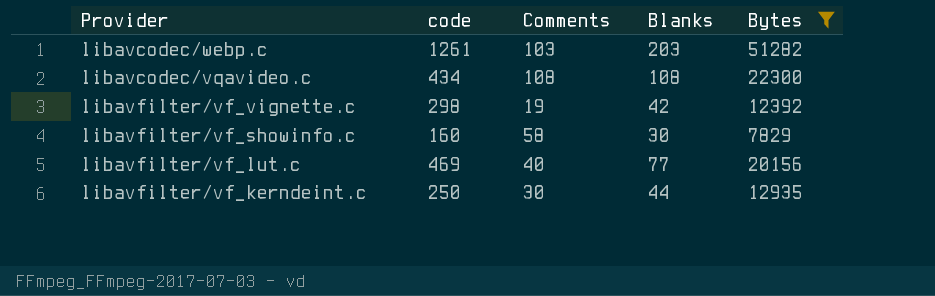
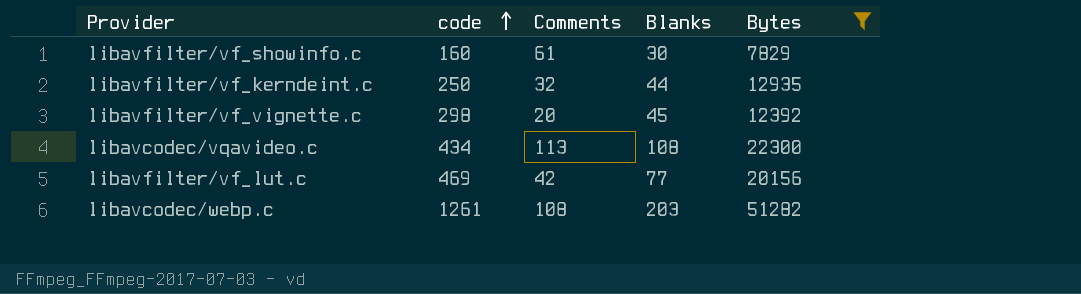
row order: none -> code ascending
libavfilter/vf_showinfo.c | Comments: 58 -> 61
libavfilter/vf_kerndeint.c | Comments: 30 -> 32
libavfilter/vf_vignette.c | Comments: 19 -> 20
libavfilter/vf_vignette.c | Blanks: 42 -> 45
libavcodec/vqavideo.c | Comments: 108 -> 113
libavfilter/vf_lut.c | Comments: 40 -> 42
libavcodec/webp.c | Comments: 103 -> 108

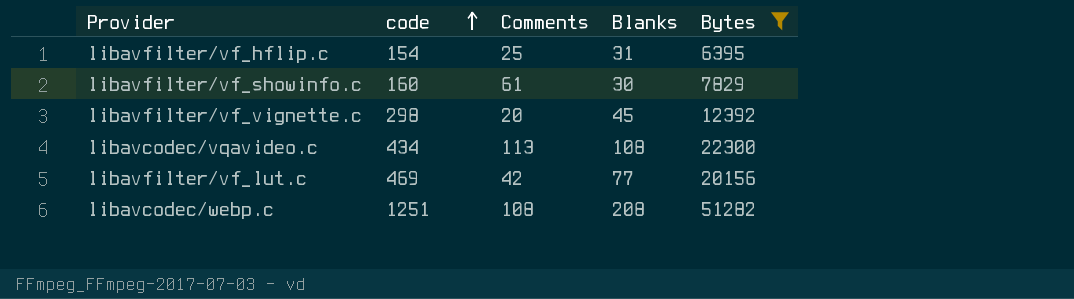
row libavfilter/vf_kerndeint.c: 250 | 32 | 44 | 12935 -> none
row libavfilter/vf_hflip.c: none -> 154 | 25 | 31 | 6395
libavcodec/webp.c | code: 1261 -> 1251
libavcodec/webp.c | Blanks: 203 -> 208

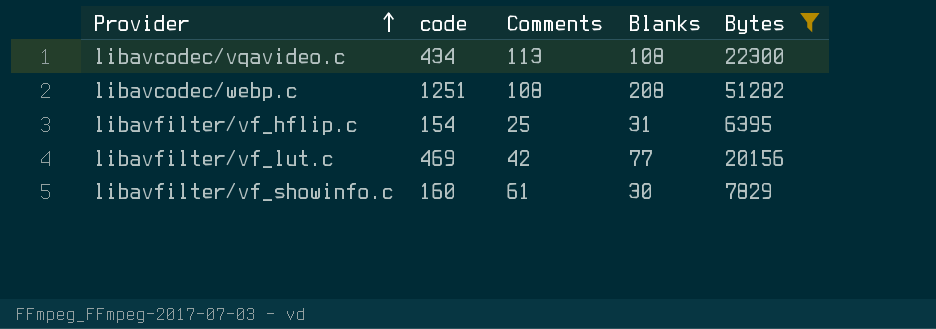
row order: code ascending -> Provider ascending
row libavfilter/vf_vignette.c: 298 | 20 | 45 | 12392 -> none

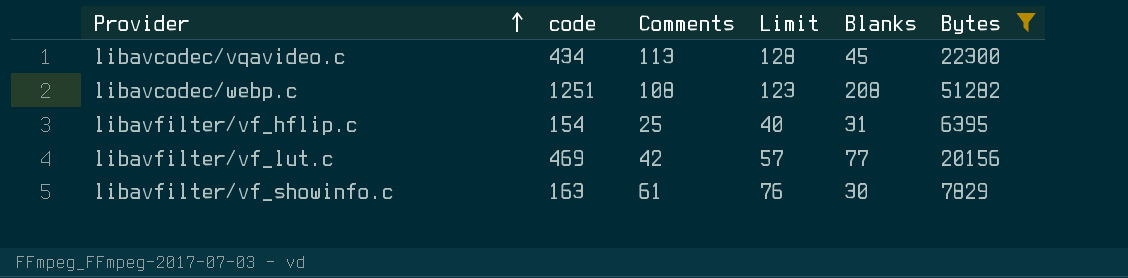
column Limit | formula: none -> [Comments] + 15
libavcodec/vqavideo.c | Blanks: 108 -> 45
libavfilter/vf_showinfo.c | code: 160 -> 163

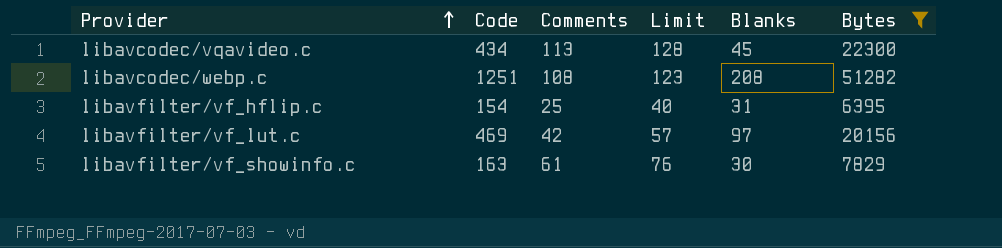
column name: code -> Code
libavfilter/vf_lut.c | Blanks: 77 -> 97

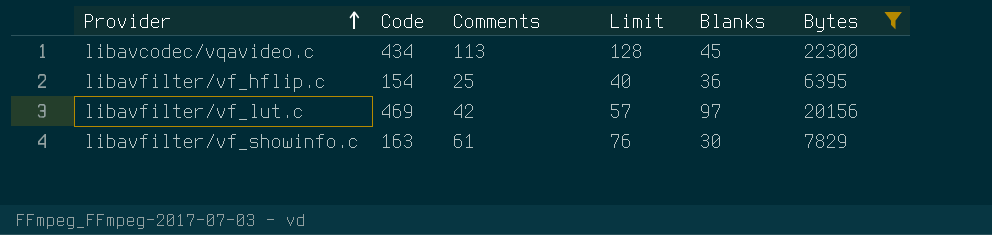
row libavcodec/webp.c: 1251 | 108 | 123 | 208 | 51282 -> none
libavfilter/vf_hflip.c | Blanks: 31 -> 36

